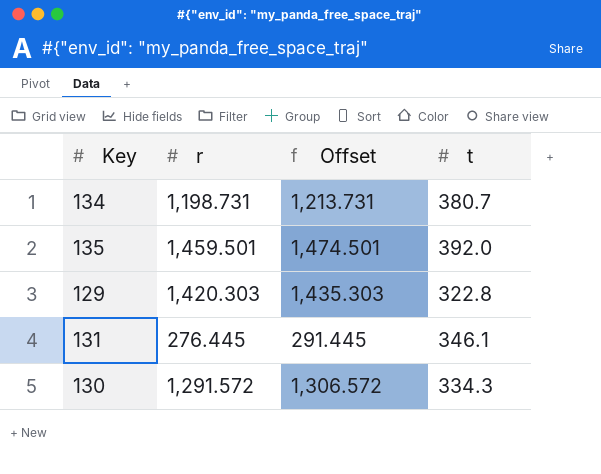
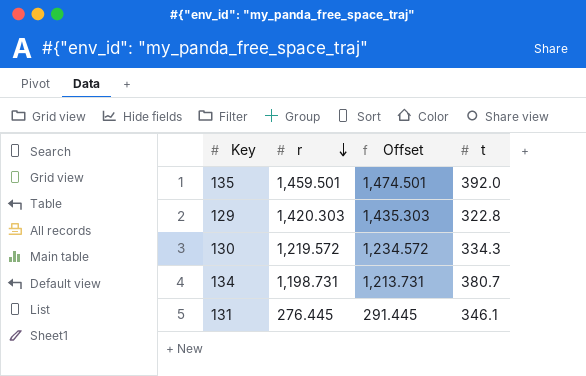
row order: none -> r descending
130 | r: 1,291.572 -> 1,219.572
130 | Offset: 1,306.572 -> 1,234.572

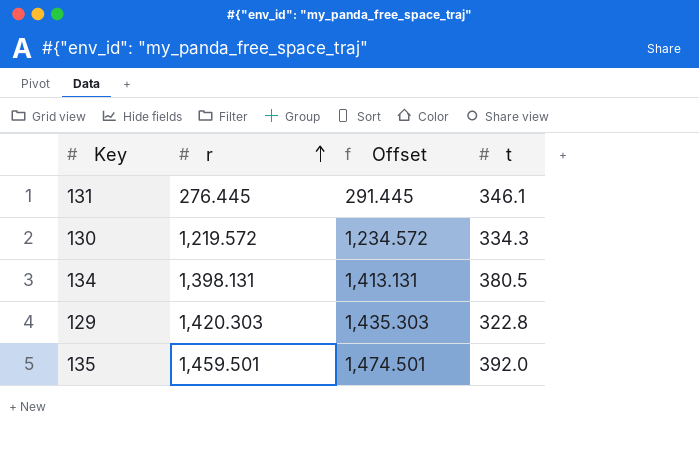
row order: r descending -> r ascending
134 | r: 1,198.731 -> 1,398.131
134 | Offset: 1,213.731 -> 1,413.131
134 | t: 380.7 -> 380.5

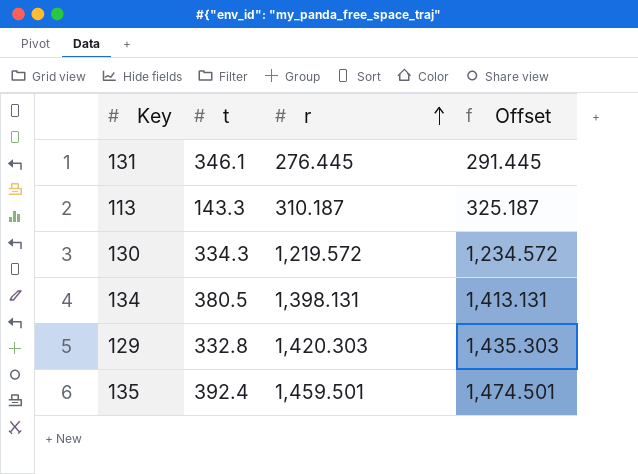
column t | position: 4 -> 2
row 113: none -> 143.3 | 310.187 | 325.187
129 | t: 322.8 -> 332.8
135 | t: 392.0 -> 392.4

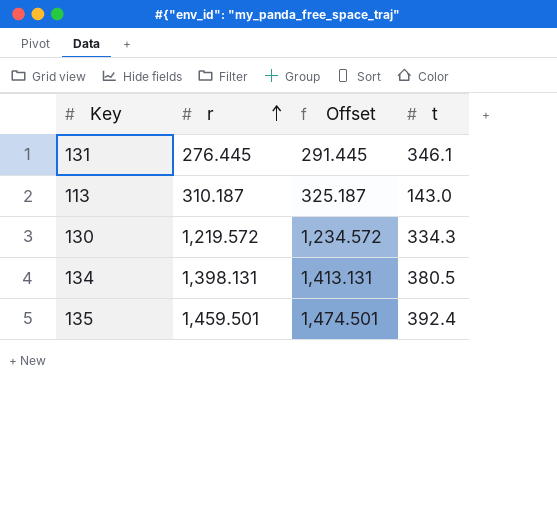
column t | position: 2 -> 4
row 129: 332.8 | 1,420.303 | 1,435.303 -> none
113 | t: 143.3 -> 143.0

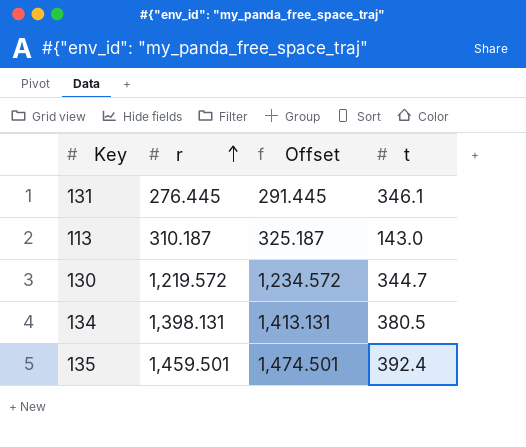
130 | t: 334.3 -> 344.7

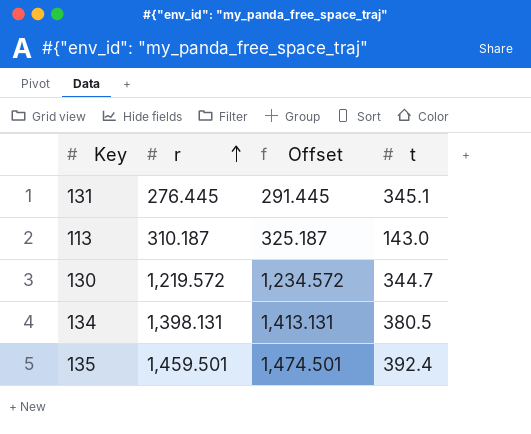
131 | t: 346.1 -> 345.1

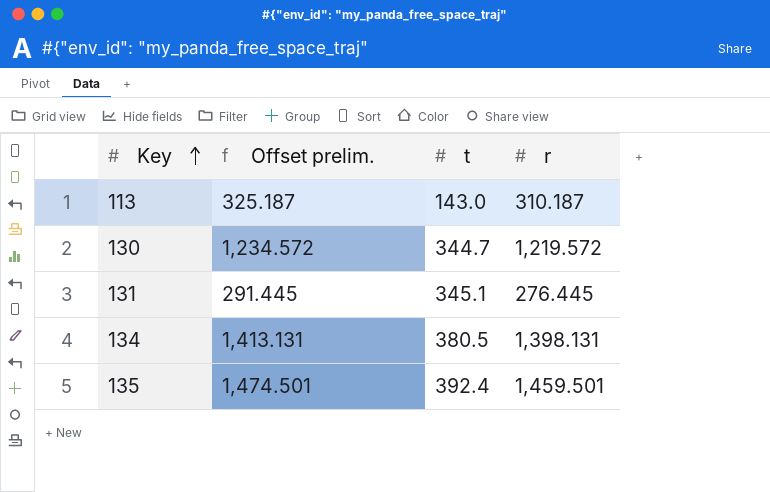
row order: r ascending -> Key ascending
column name: Offset -> Offset prelim.
column r | position: 2 -> 4

